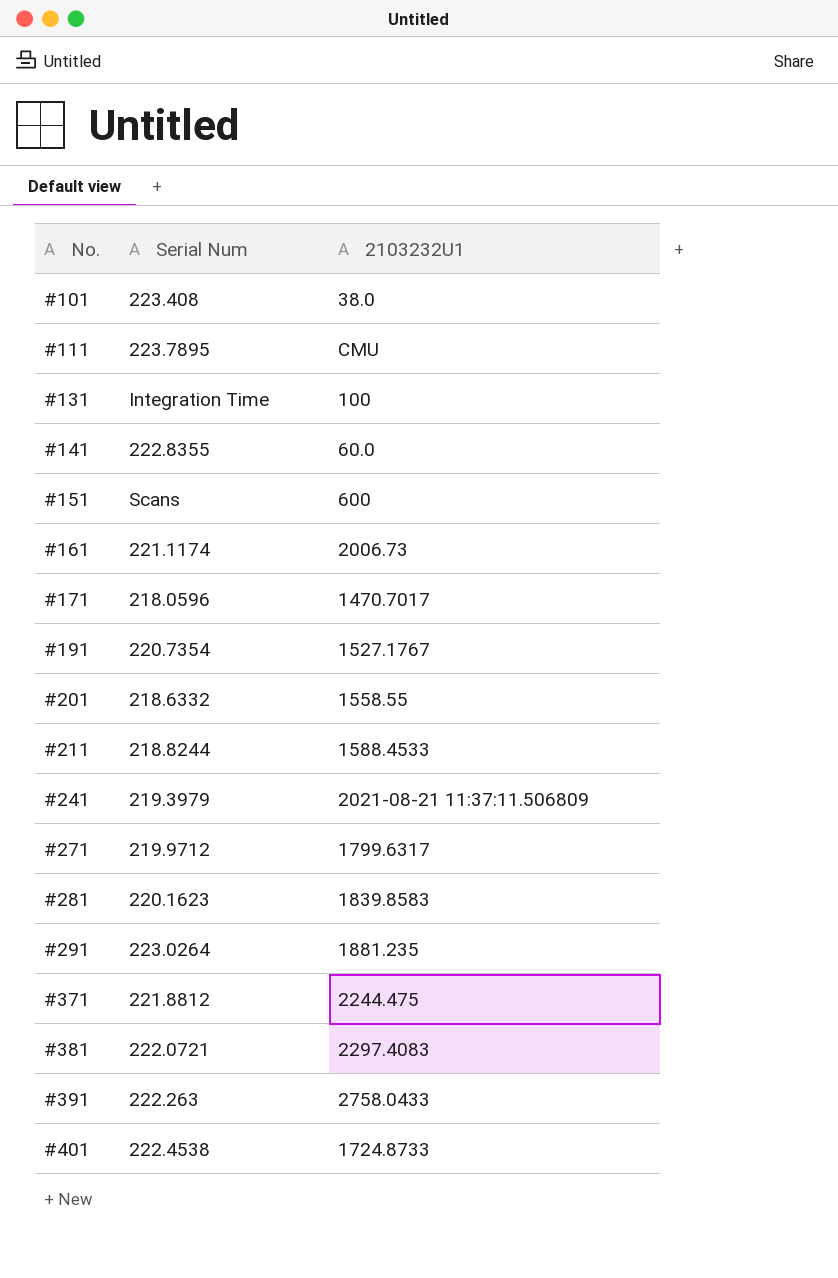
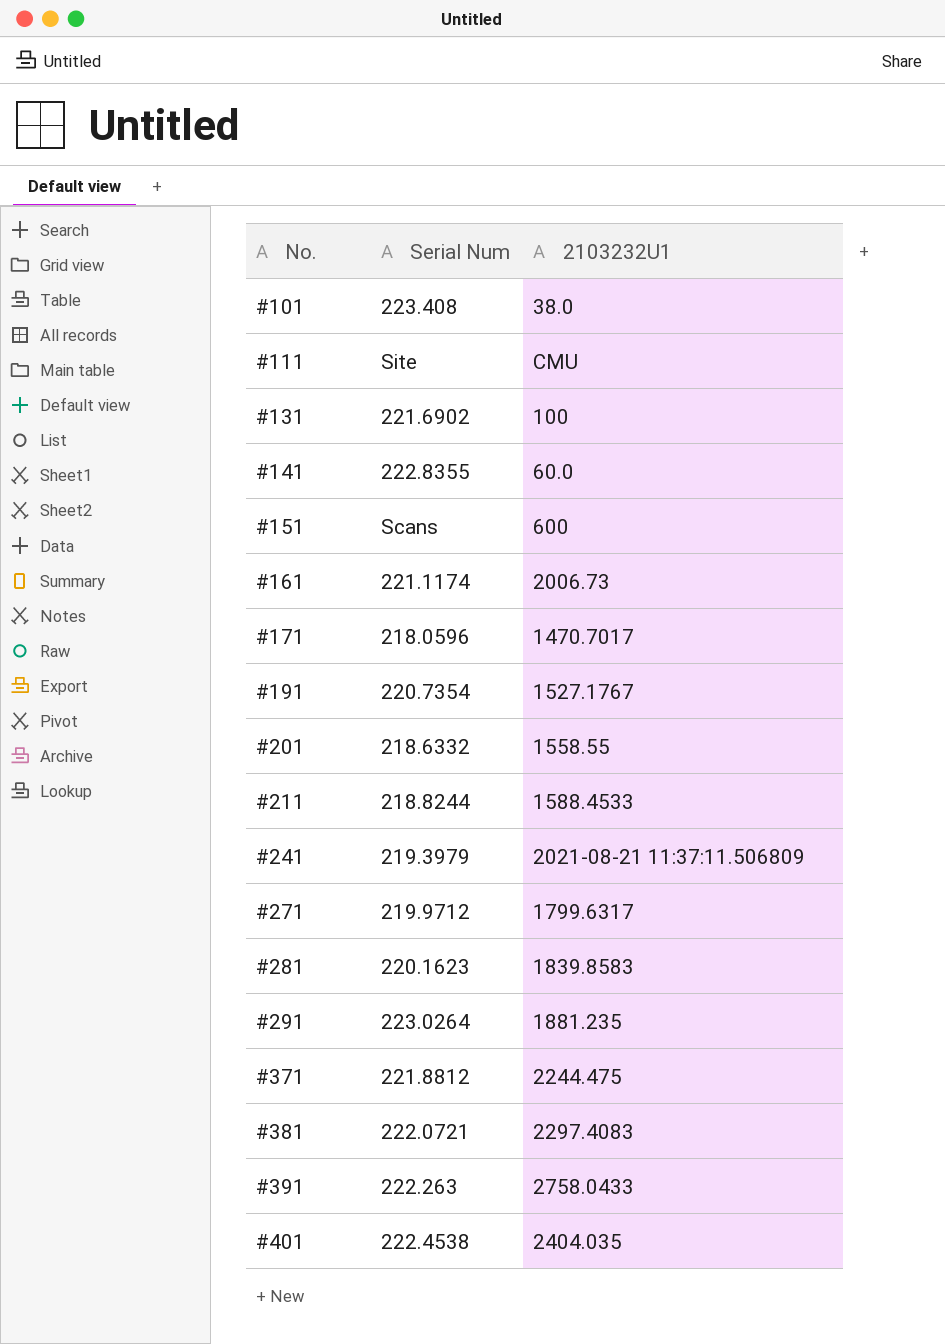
#111 | Serial Num: 223.7895 -> Site
#131 | Serial Num: Integration Time -> 221.6902
#401 | 2103232U1: 1724.8733 -> 2404.035

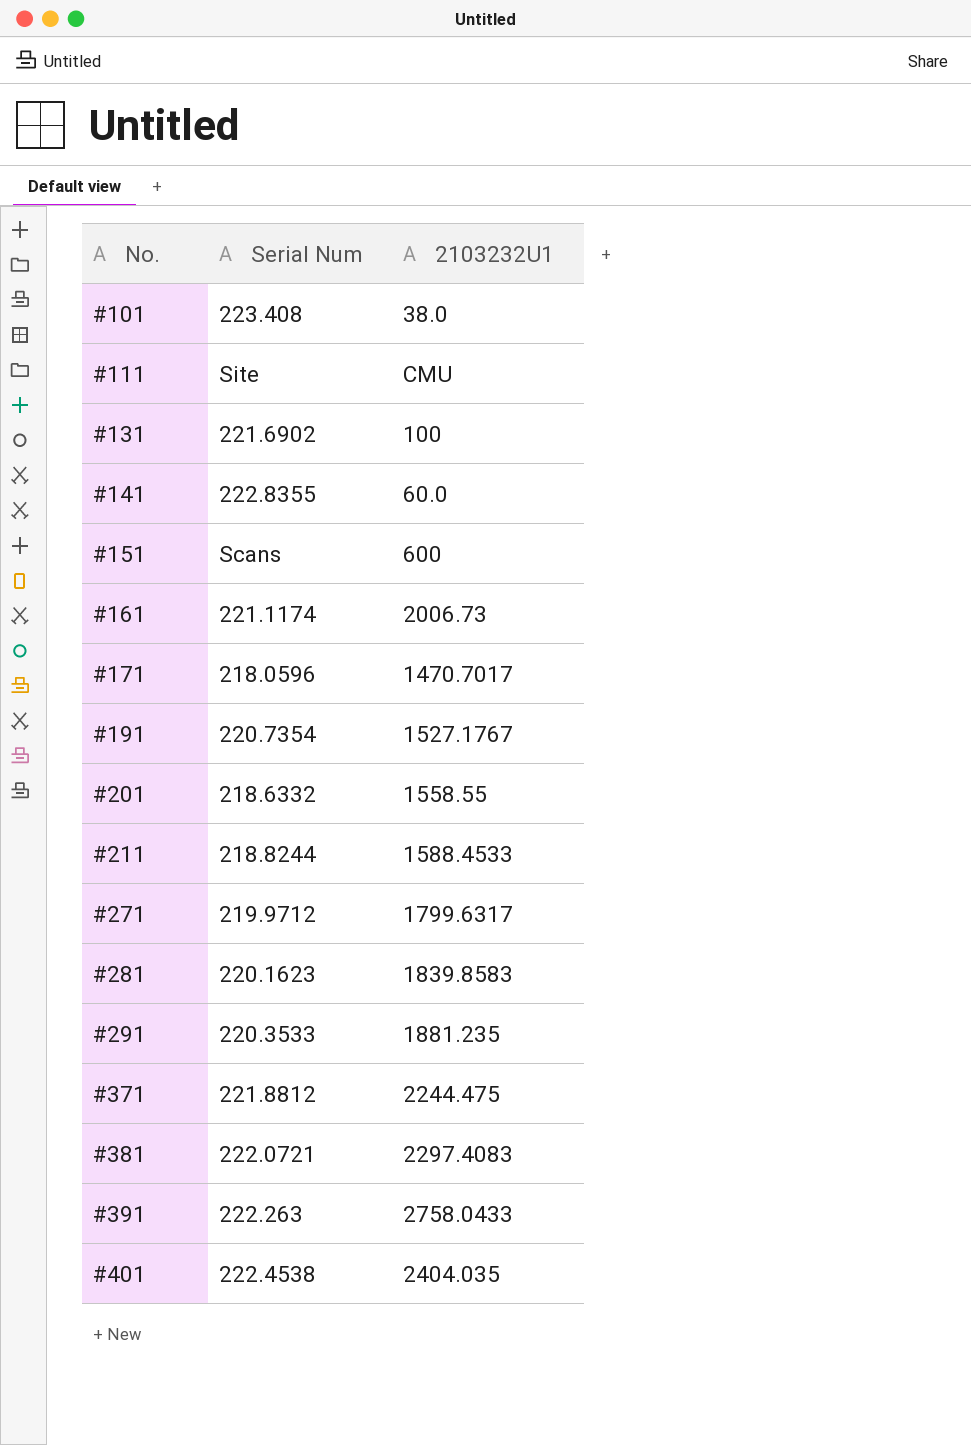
row #241: 219.3979 | 2021-08-21 11:37:11.506809 -> none
#291 | Serial Num: 223.0264 -> 220.3533

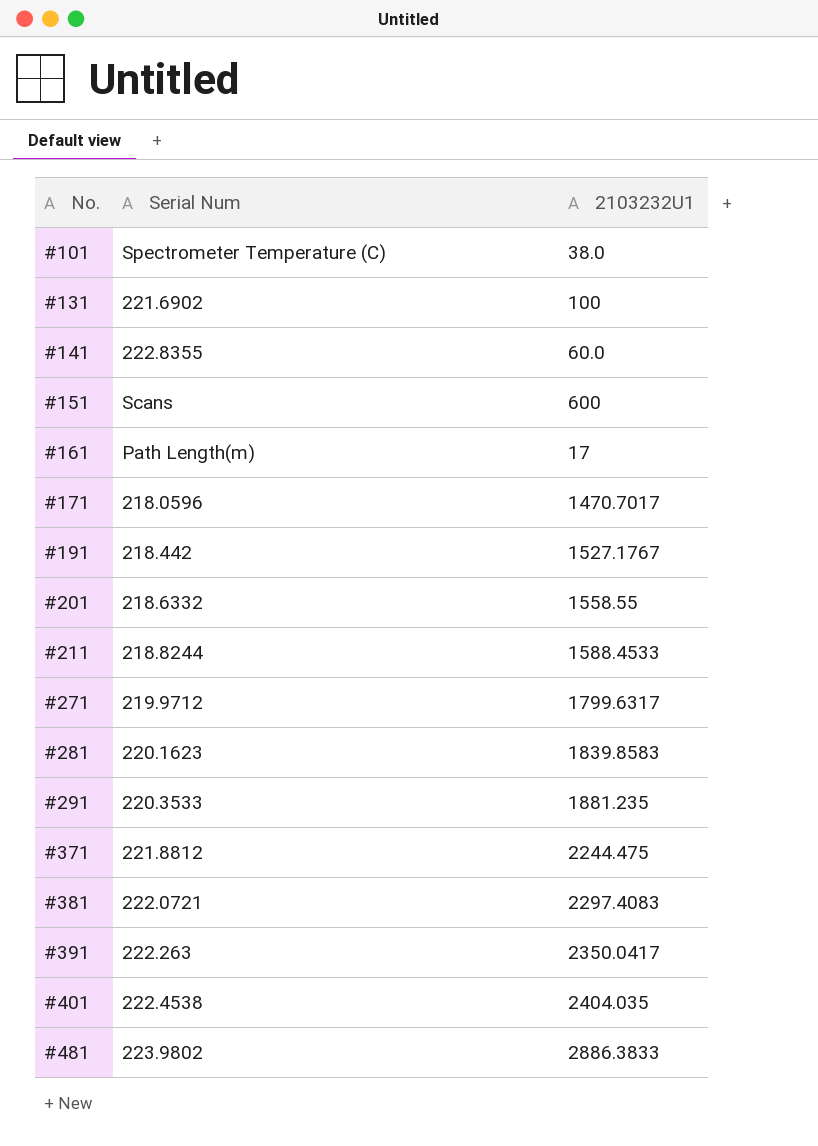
row #111: Site | CMU -> none
#101 | Serial Num: 223.408 -> Spectrometer Temperature (C)
#161 | Serial Num: 221.1174 -> Path Length(m)
#161 | 2103232U1: 2006.73 -> 17
#191 | Serial Num: 220.7354 -> 218.442
#391 | 2103232U1: 2758.0433 -> 2350.0417
row #481: none -> 223.9802 | 2886.3833

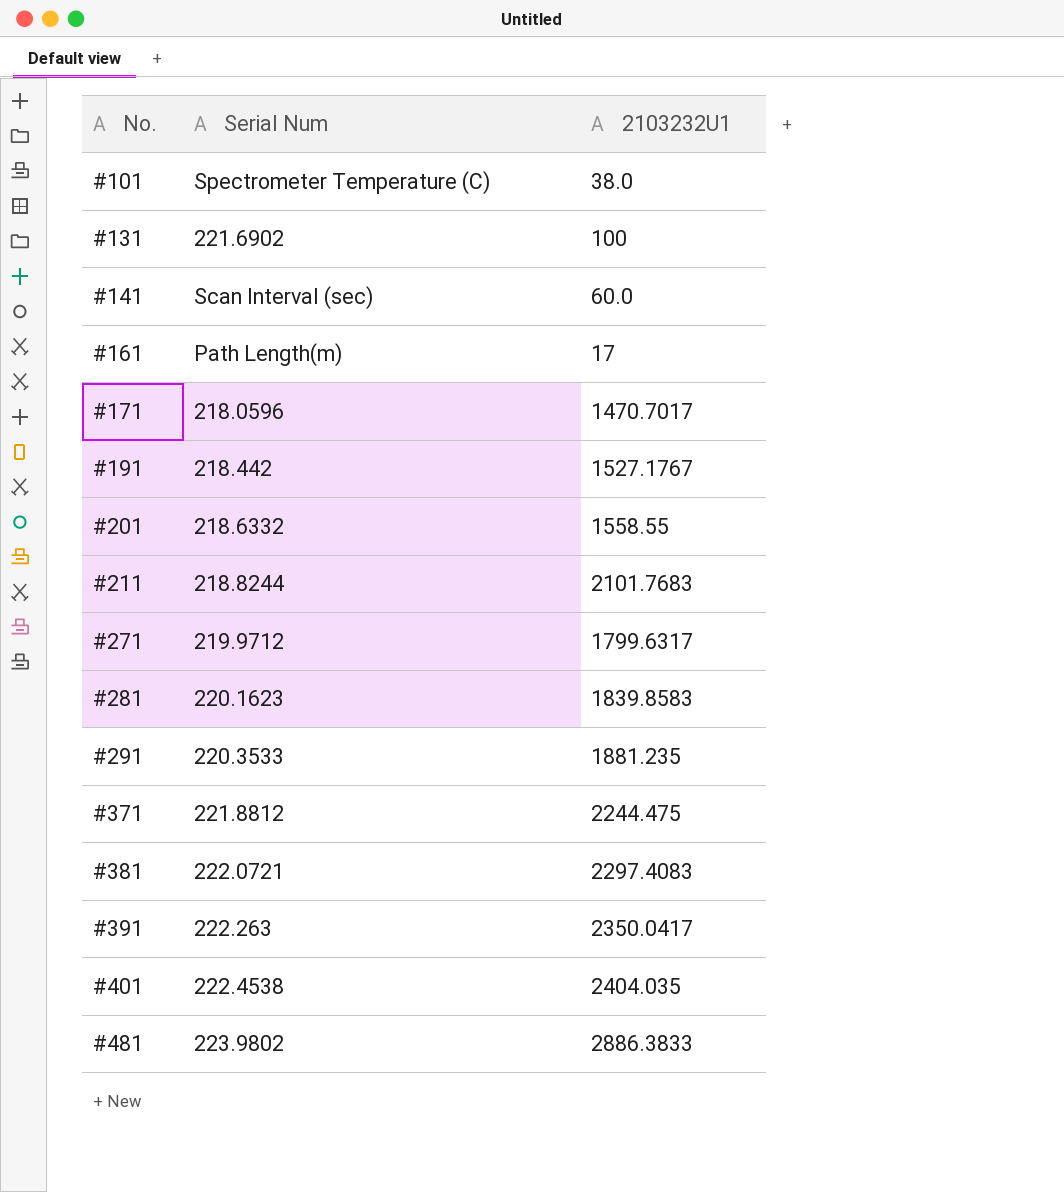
row #151: Scans | 600 -> none
#141 | Serial Num: 222.8355 -> Scan Interval (sec)
#211 | 2103232U1: 1588.4533 -> 2101.7683

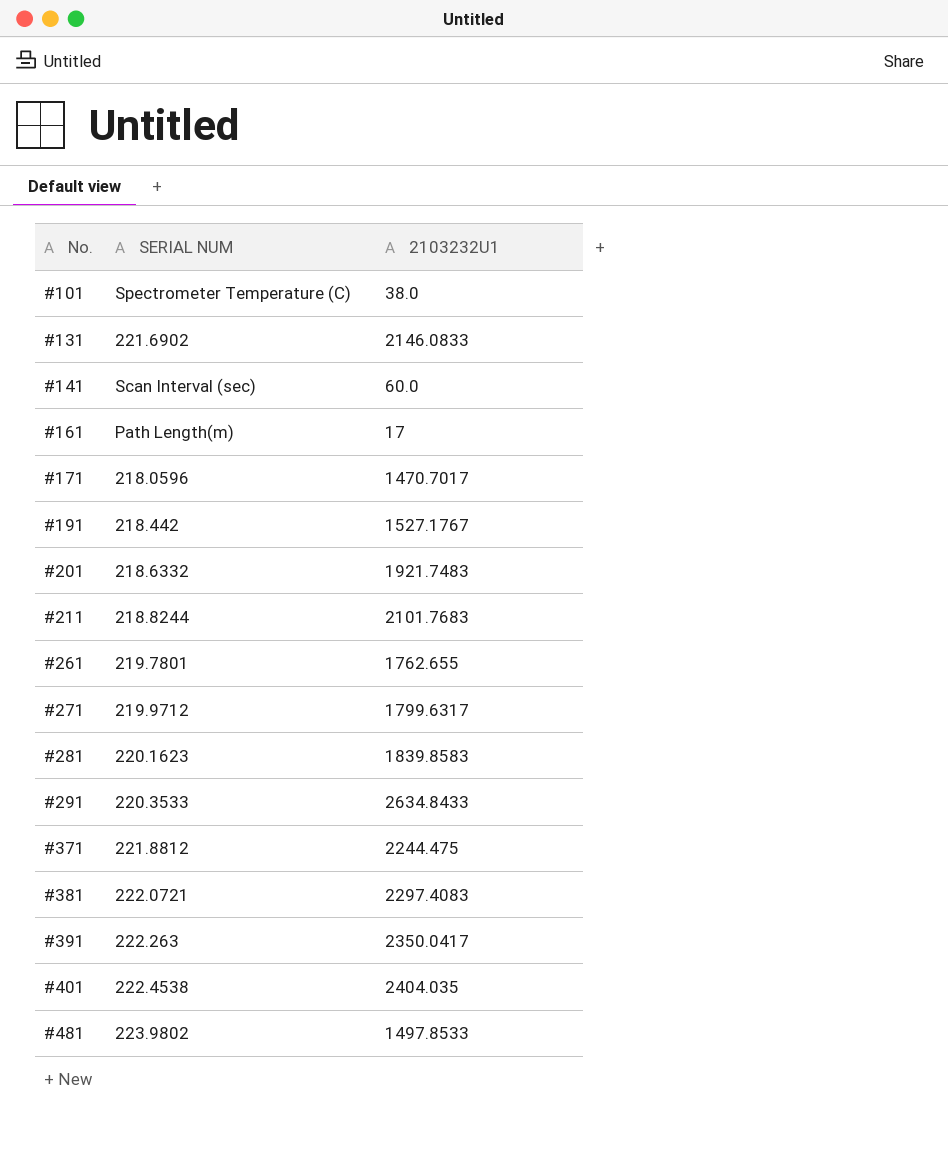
column name: Serial Num -> SERIAL NUM
#131 | 2103232U1: 100 -> 2146.0833
#201 | 2103232U1: 1558.55 -> 1921.7483
row #261: none -> 219.7801 | 1762.655
#291 | 2103232U1: 1881.235 -> 2634.8433
#481 | 2103232U1: 2886.3833 -> 1497.8533

